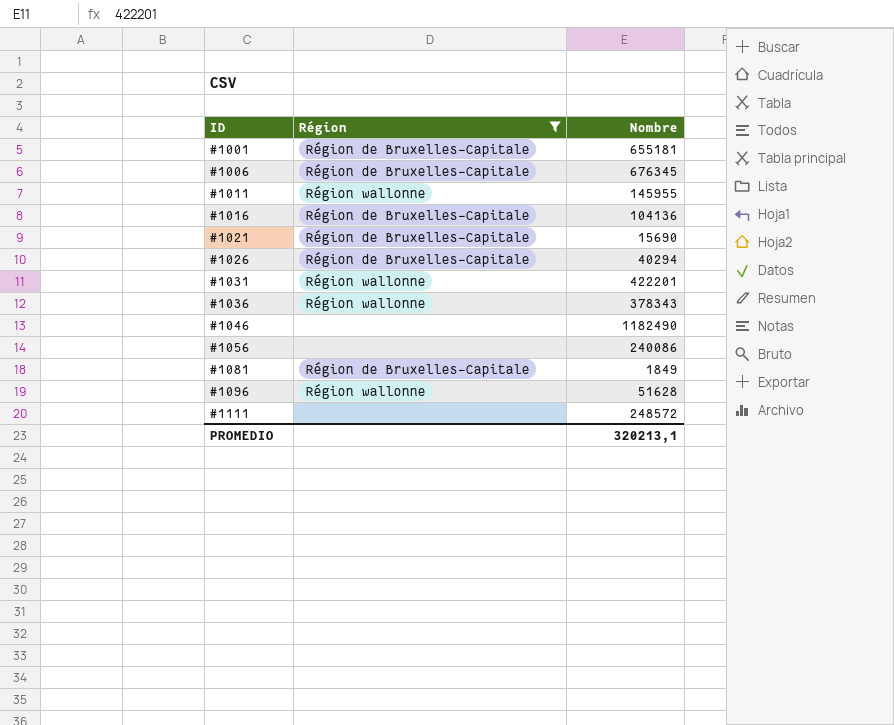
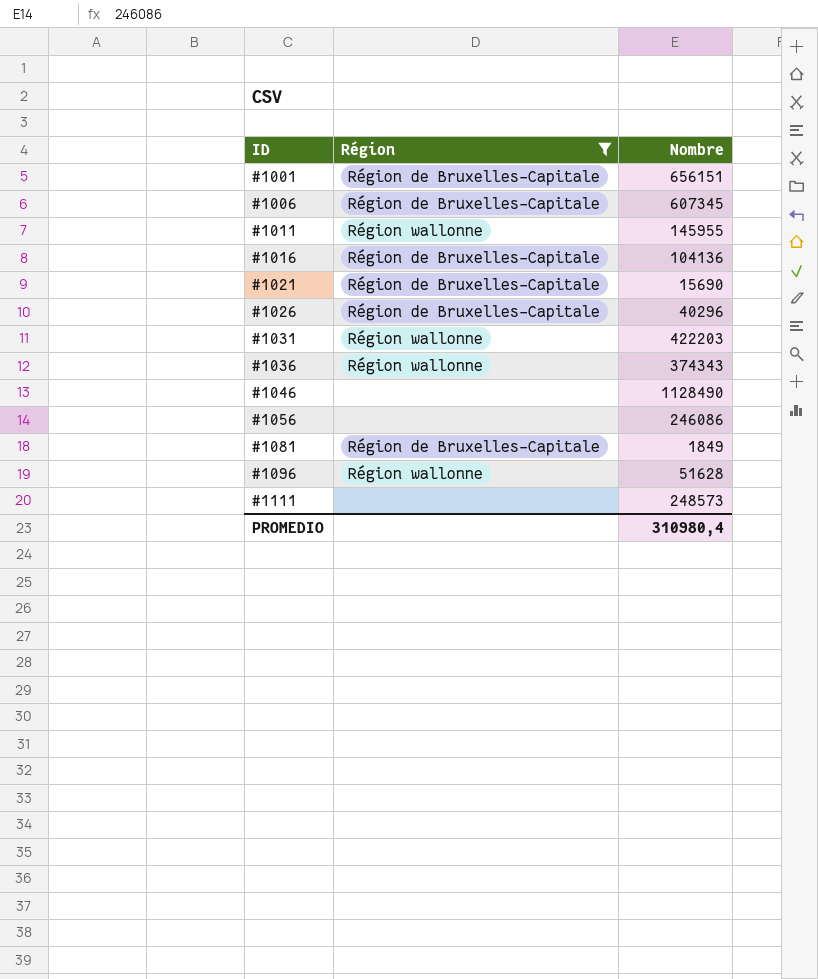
#1001 | Nombre: 655181 -> 656151
#1006 | Nombre: 676345 -> 607345
#1026 | Nombre: 40294 -> 40296
#1031 | Nombre: 422201 -> 422203
#1036 | Nombre: 378343 -> 374343
#1046 | Nombre: 1182490 -> 1128490
#1056 | Nombre: 240086 -> 246086
#1111 | Nombre: 248572 -> 248573
PROMEDIO | Nombre: 320213,1 -> 310980,4

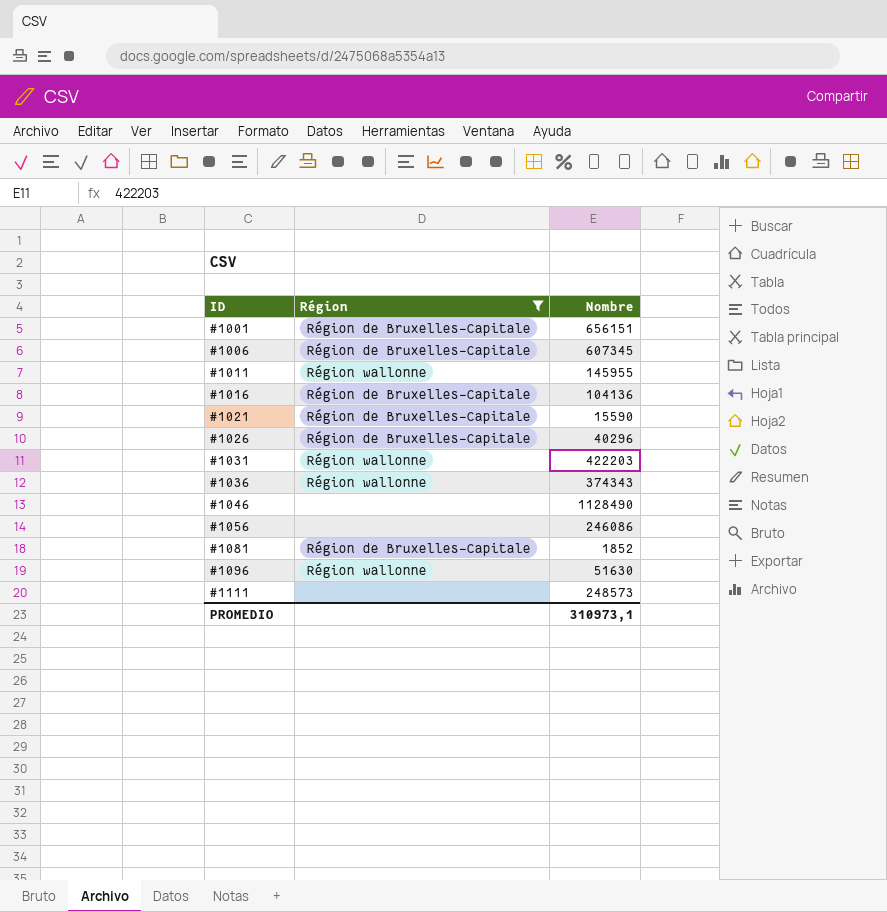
#1021 | Nombre: 15690 -> 15590
#1081 | Nombre: 1849 -> 1852
#1096 | Nombre: 51628 -> 51630
PROMEDIO | Nombre: 310980,4 -> 310973,1

